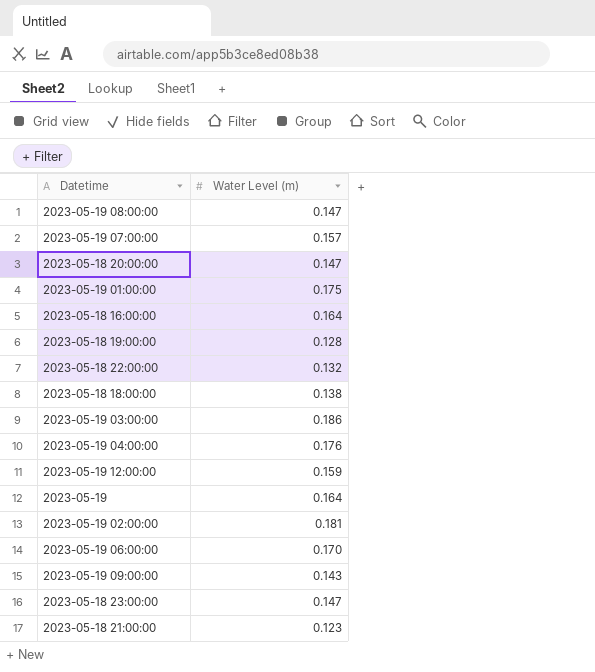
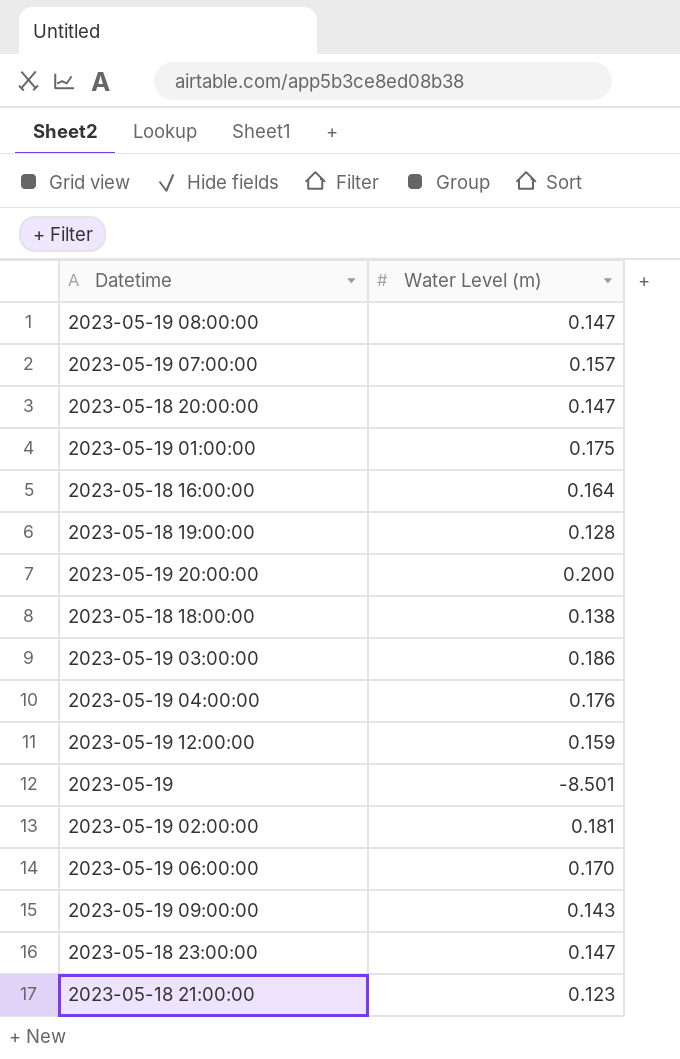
row 2023-05-18 22:00:00: 0.132 -> none
row 2023-05-19 20:00:00: none -> 0.200
2023-05-19 | Water Level (m): 0.164 -> -8.501

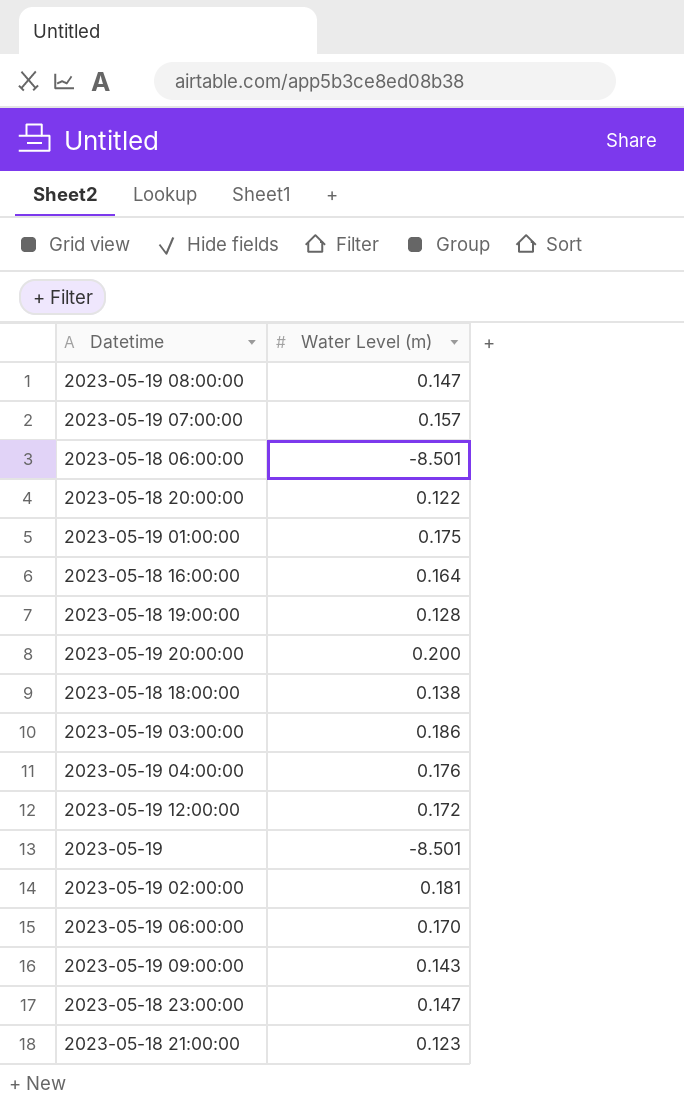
row 2023-05-18 06:00:00: none -> -8.501
2023-05-18 20:00:00 | Water Level (m): 0.147 -> 0.122
2023-05-19 12:00:00 | Water Level (m): 0.159 -> 0.172

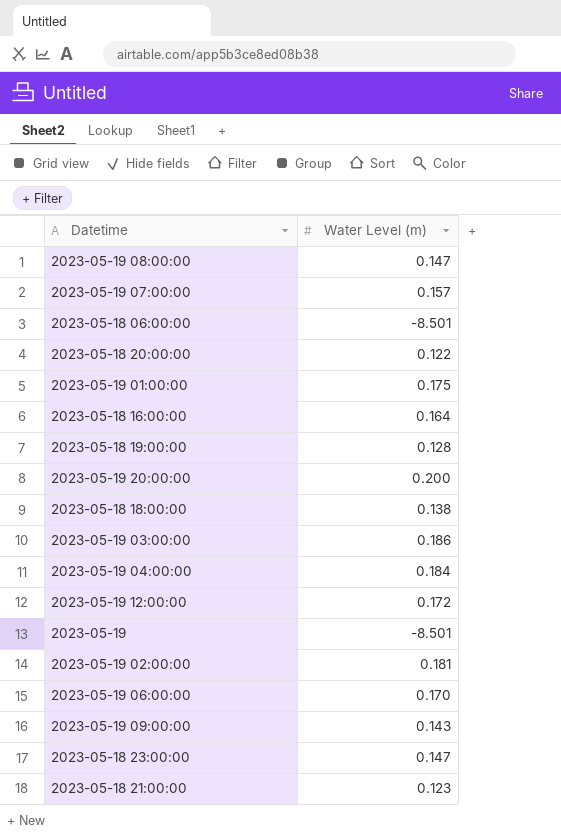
2023-05-19 04:00:00 | Water Level (m): 0.176 -> 0.184

